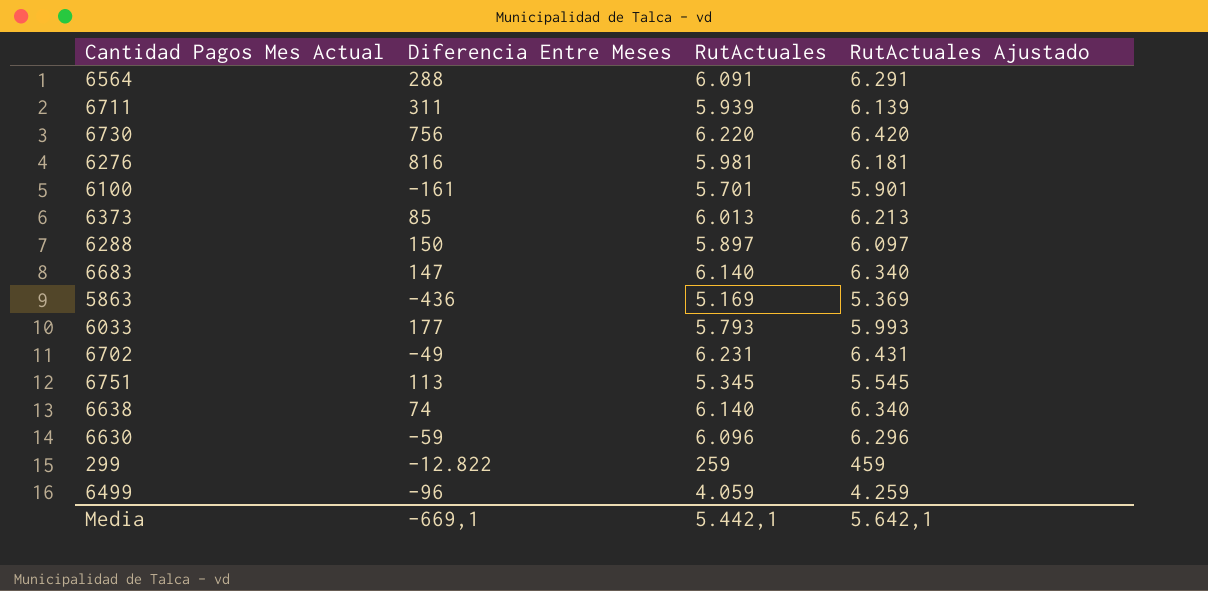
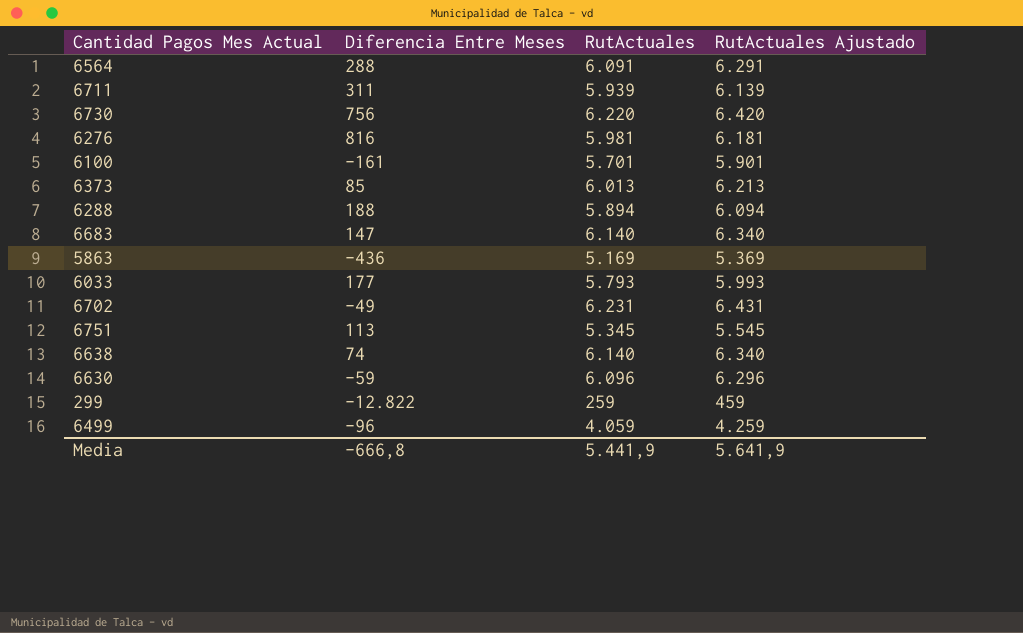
6288 | Diferencia Entre Meses: 150 -> 188
6288 | RutActuales: 5.897 -> 5.894
6288 | RutActuales Ajustado: 6.097 -> 6.094
Media | Diferencia Entre Meses: -669,1 -> -666,8
Media | RutActuales: 5.442,1 -> 5.441,9
Media | RutActuales Ajustado: 5.642,1 -> 5.641,9

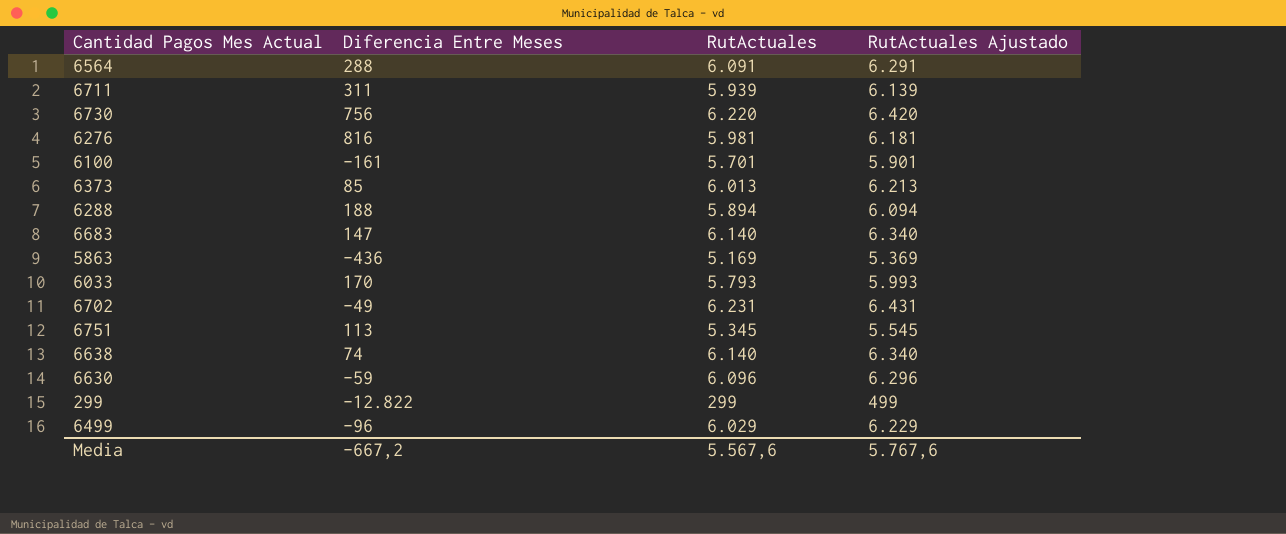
6033 | Diferencia Entre Meses: 177 -> 170
299 | RutActuales: 259 -> 299
299 | RutActuales Ajustado: 459 -> 499
6499 | RutActuales: 4.059 -> 6.029
6499 | RutActuales Ajustado: 4.259 -> 6.229
Media | Diferencia Entre Meses: -666,8 -> -667,2
Media | RutActuales: 5.441,9 -> 5.567,6
Media | RutActuales Ajustado: 5.641,9 -> 5.767,6

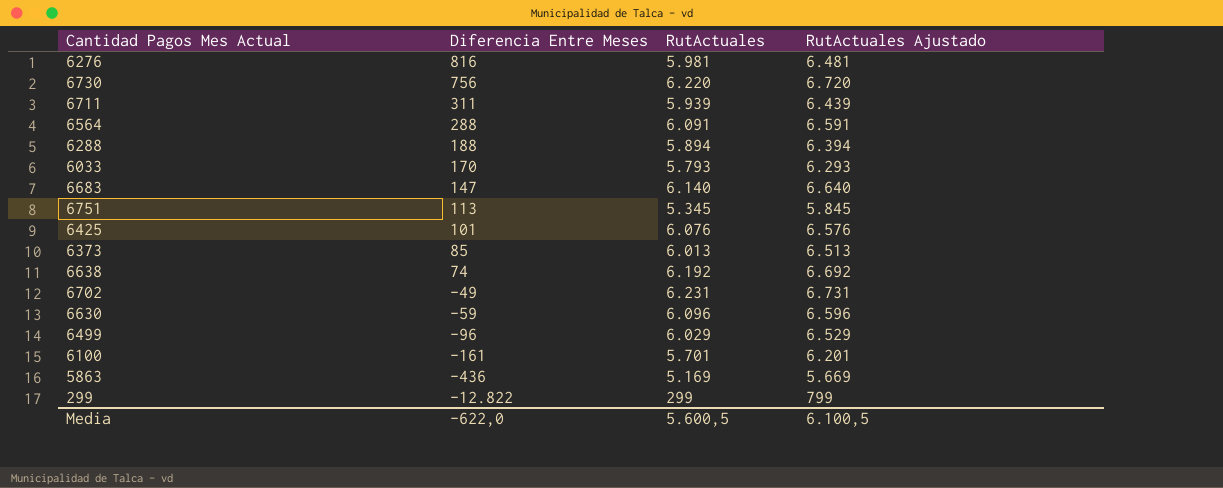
row order: none -> Diferencia Entre Meses descending
column RutActuales Ajustado | formula: [RutActuales] + 200 -> [RutActuales] + 500
row 6425: none -> 101 | 6.076 | 6.576
6638 | RutActuales: 6.140 -> 6.192
Media | Diferencia Entre Meses: -667,2 -> -622,0
Media | RutActuales: 5.567,6 -> 5.600,5
Media | RutActuales Ajustado: 5.767,6 -> 6.100,5

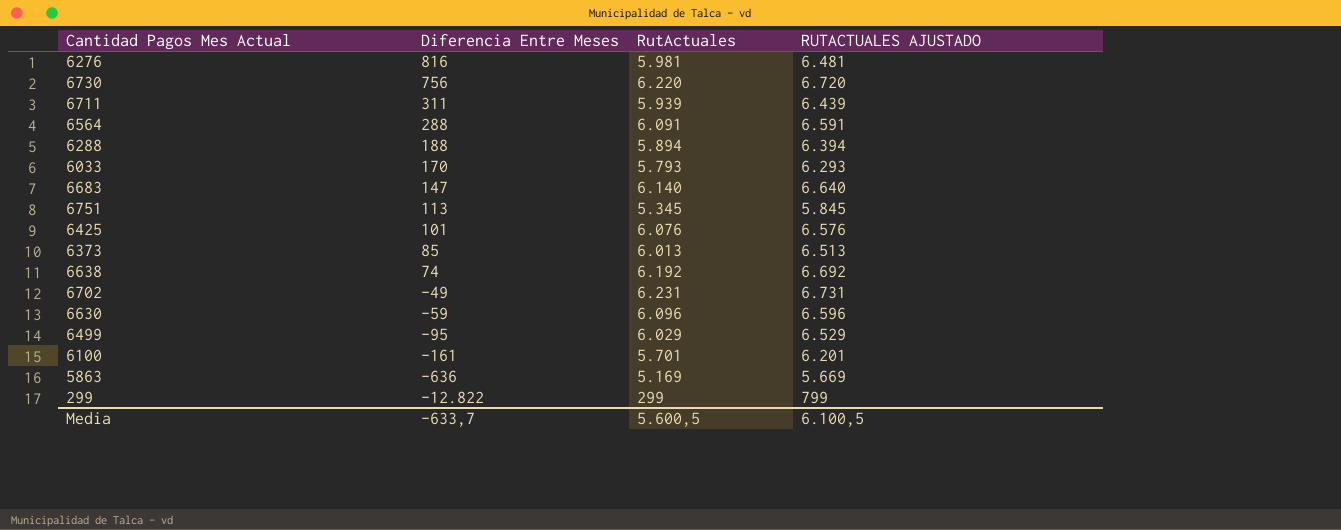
column name: RutActuales Ajustado -> RUTACTUALES AJUSTADO
6499 | Diferencia Entre Meses: -96 -> -95
5863 | Diferencia Entre Meses: -436 -> -636
Media | Diferencia Entre Meses: -622,0 -> -633,7

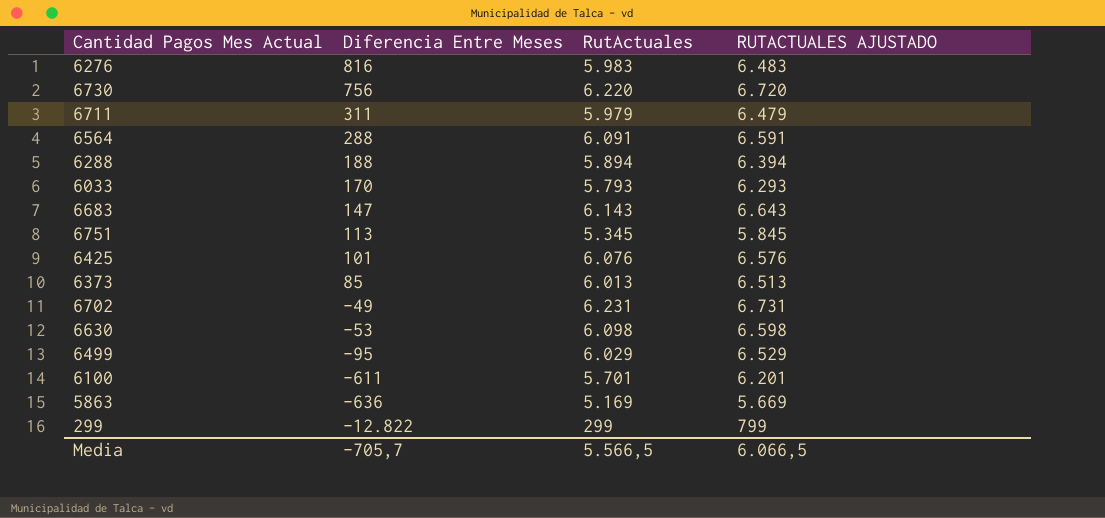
row 6638: 74 | 6.192 | 6.692 -> none
6276 | RutActuales: 5.981 -> 5.983
6276 | RUTACTUALES AJUSTADO: 6.481 -> 6.483
6711 | RutActuales: 5.939 -> 5.979
6711 | RUTACTUALES AJUSTADO: 6.439 -> 6.479
6683 | RutActuales: 6.140 -> 6.143
6683 | RUTACTUALES AJUSTADO: 6.640 -> 6.643
6630 | Diferencia Entre Meses: -59 -> -53
6630 | RutActuales: 6.096 -> 6.098
6630 | RUTACTUALES AJUSTADO: 6.596 -> 6.598
6100 | Diferencia Entre Meses: -161 -> -611
Media | Diferencia Entre Meses: -633,7 -> -705,7
Media | RutActuales: 5.600,5 -> 5.566,5
Media | RUTACTUALES AJUSTADO: 6.100,5 -> 6.066,5

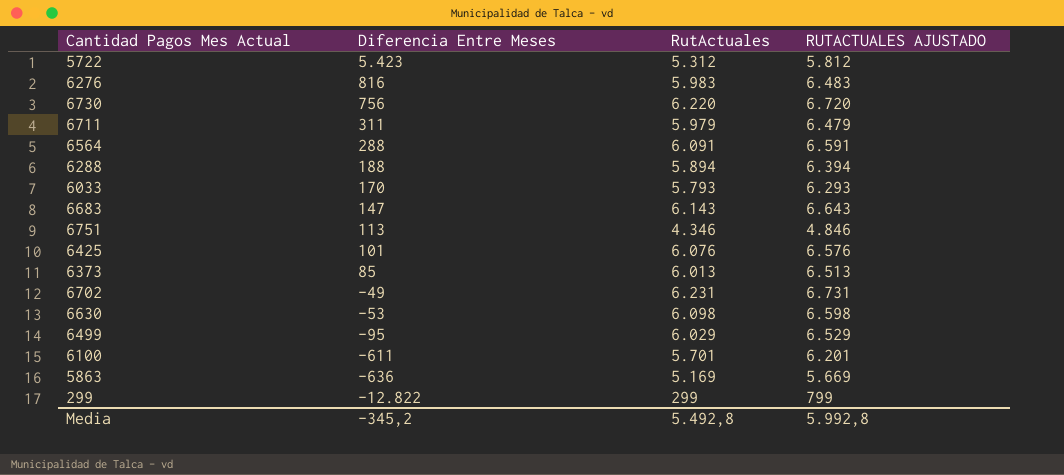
row 5722: none -> 5.423 | 5.312 | 5.812
6751 | RutActuales: 5.345 -> 4.346
6751 | RUTACTUALES AJUSTADO: 5.845 -> 4.846
Media | Diferencia Entre Meses: -705,7 -> -345,2
Media | RutActuales: 5.566,5 -> 5.492,8
Media | RUTACTUALES AJUSTADO: 6.066,5 -> 5.992,8

